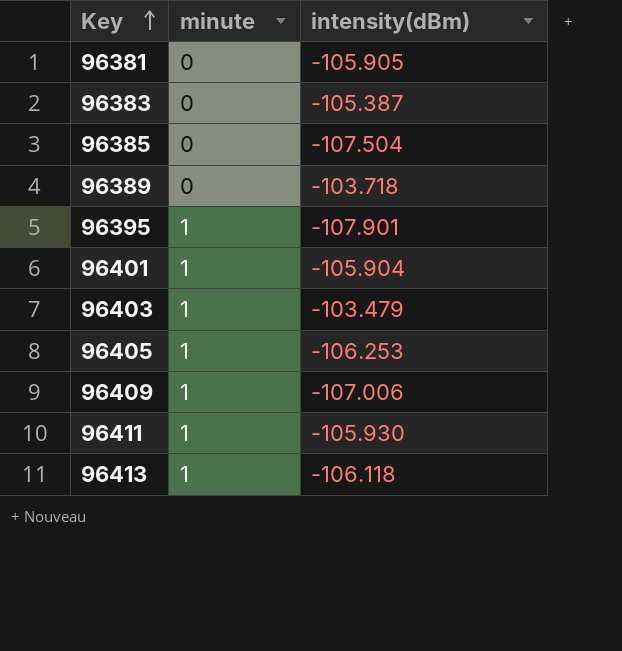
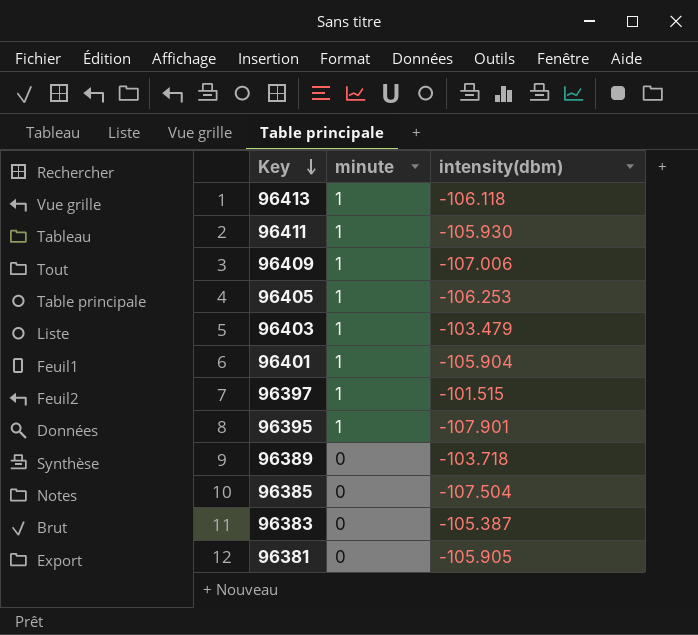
row order: Key ascending -> Key descending
column name: intensity(dBm) -> intensity(dbm)
row 96397: none -> 1 | -101.515

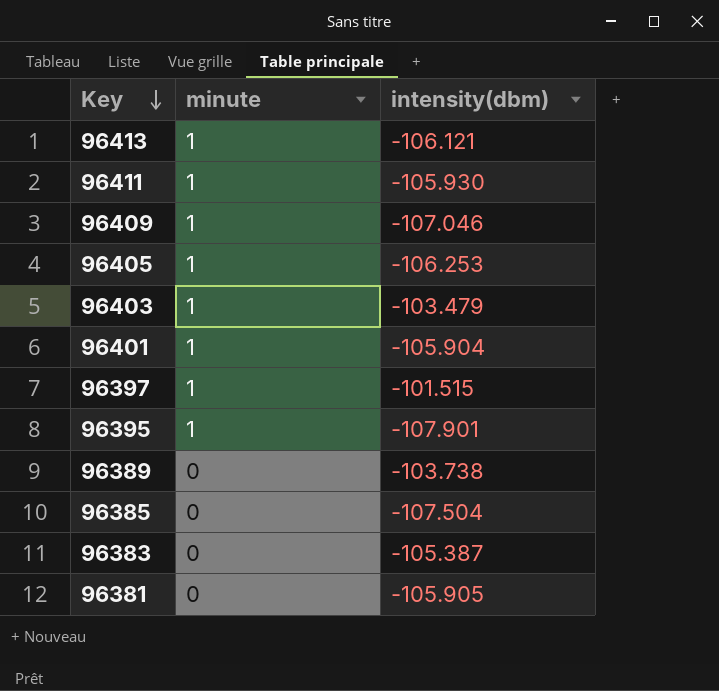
96413 | intensity(dbm): -106.118 -> -106.121
96409 | intensity(dbm): -107.006 -> -107.046
96389 | intensity(dbm): -103.718 -> -103.738

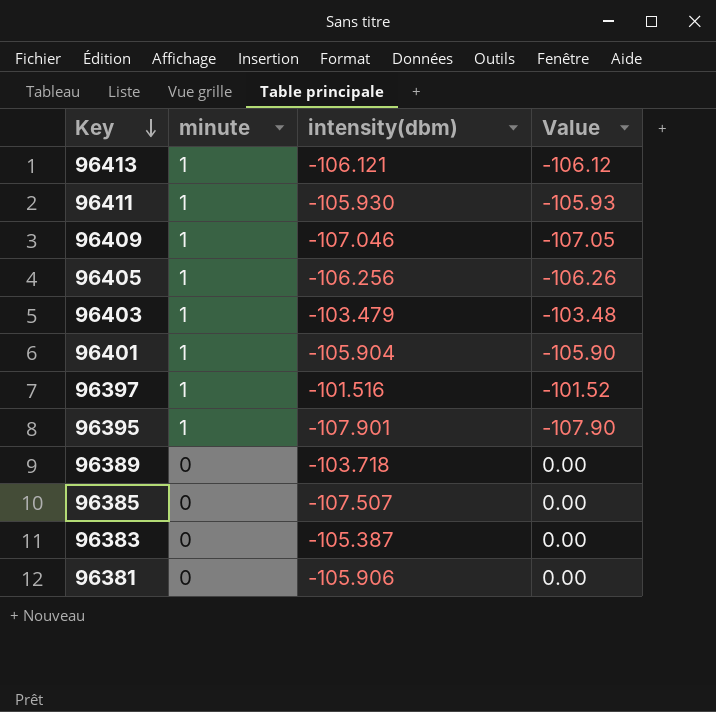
column Value | formula: none -> [minute] * [intensity(dbm)]
96405 | intensity(dbm): -106.253 -> -106.256
96397 | intensity(dbm): -101.515 -> -101.516
96389 | intensity(dbm): -103.738 -> -103.718
96385 | intensity(dbm): -107.504 -> -107.507
96381 | intensity(dbm): -105.905 -> -105.906

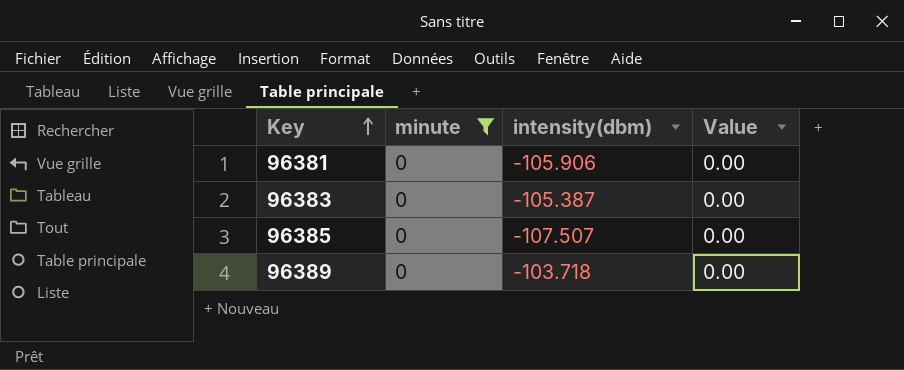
filter: none -> minute = 0
row order: Key descending -> Key ascending

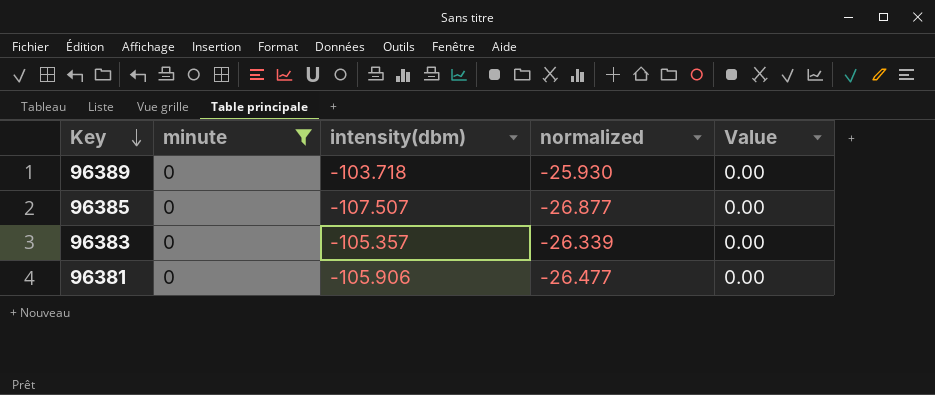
row order: Key ascending -> Key descending
column normalized | formula: none -> [intensity(dbm)] * 0.25
96383 | intensity(dbm): -105.387 -> -105.357

